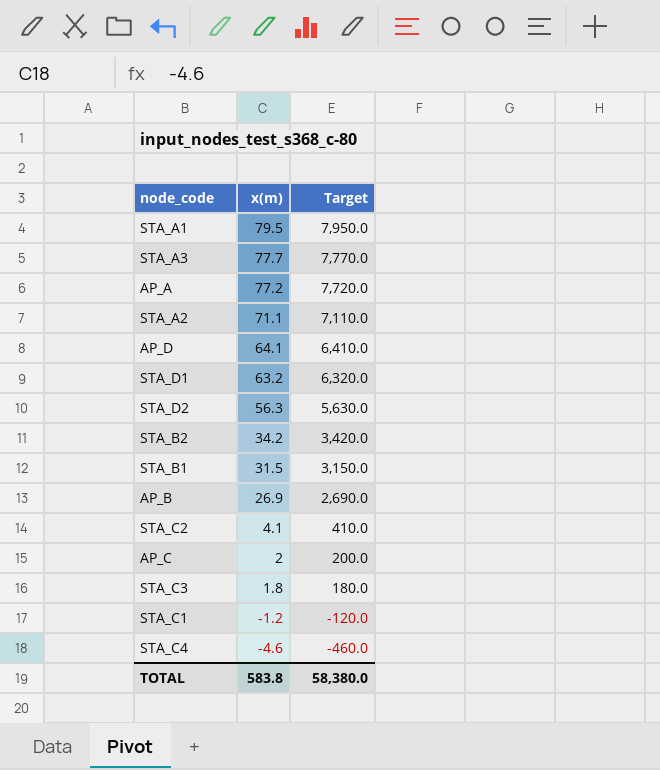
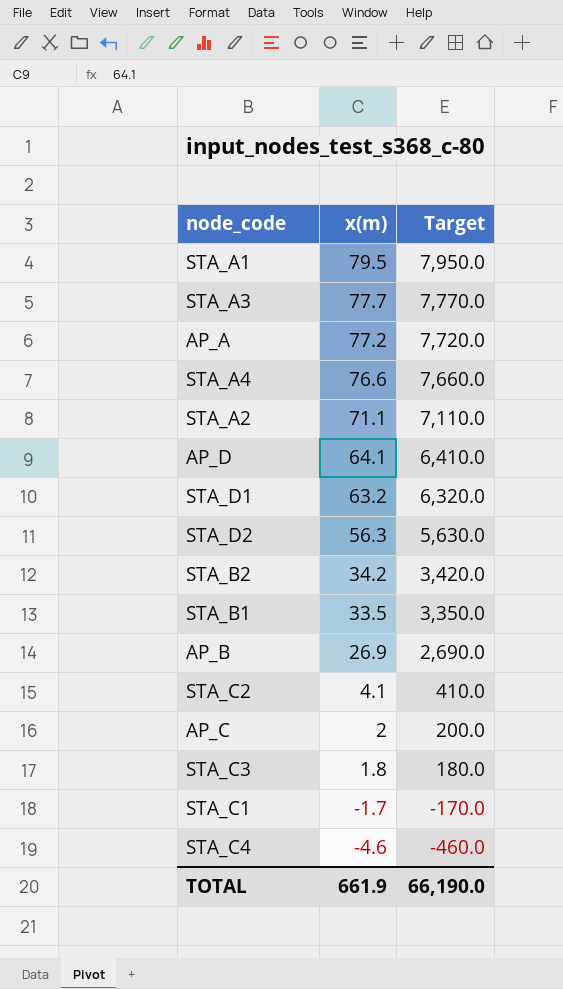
row STA_A4: none -> 76.6 | 7,660.0
STA_B1 | x(m): 31.5 -> 33.5
STA_B1 | Target: 3,150.0 -> 3,350.0
STA_C1 | x(m): -1.2 -> -1.7
STA_C1 | Target: -120.0 -> -170.0
TOTAL | x(m): 583.8 -> 661.9
TOTAL | Target: 58,380.0 -> 66,190.0

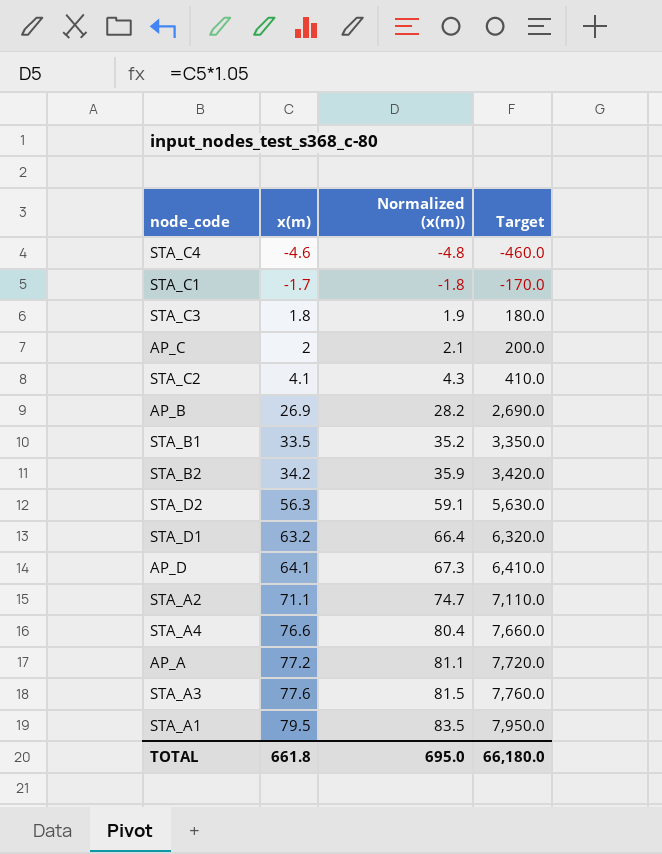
row order: x(m) descending -> x(m) ascending
column Normalized (x(m)) | formula: none -> [x(m)] * 1.05
STA_A3 | x(m): 77.7 -> 77.6
STA_A3 | Target: 7,770.0 -> 7,760.0
TOTAL | x(m): 661.9 -> 661.8
TOTAL | Target: 66,190.0 -> 66,180.0

